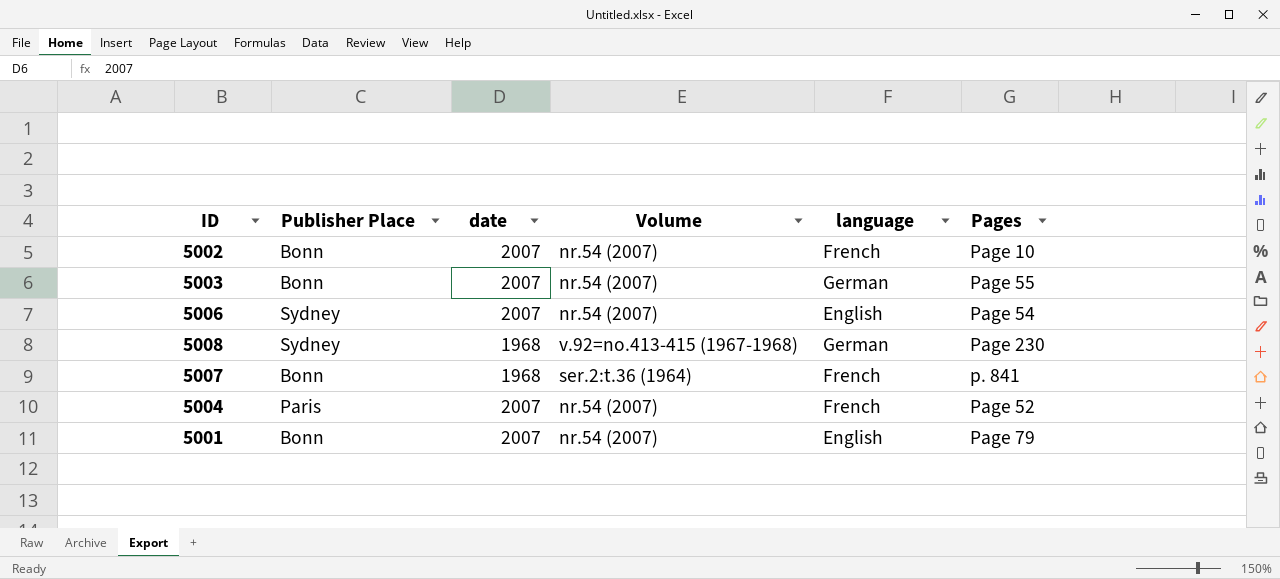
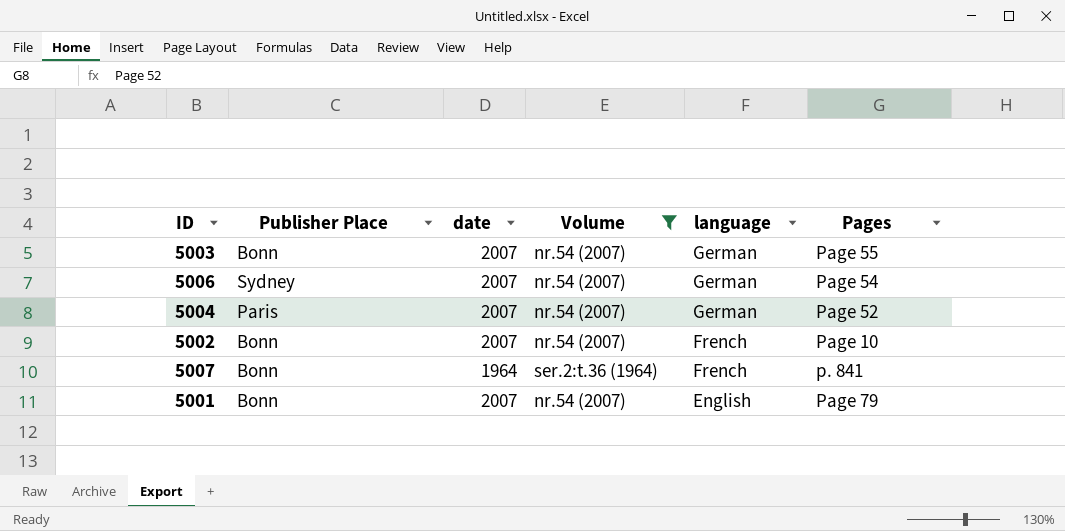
filter: none -> Volume != v.92=no.413-415 (1967-1968)
row order: none -> language descending
5006 | language: English -> German
5004 | language: French -> German
5007 | date: 1968 -> 1964

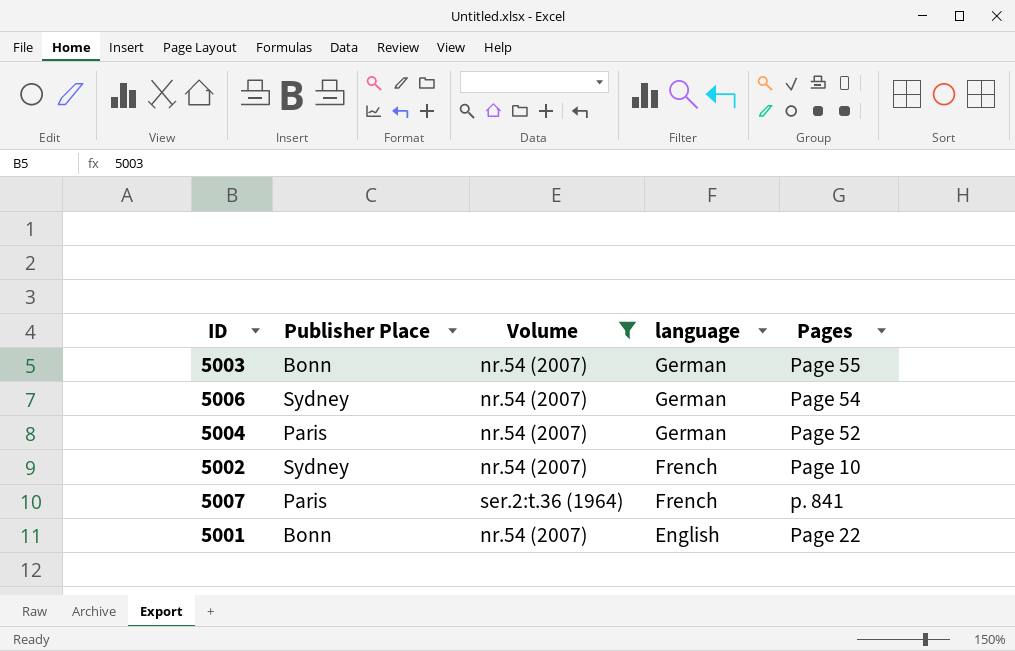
column date | position: 3 -> none
5002 | Publisher Place: Bonn -> Sydney
5007 | Publisher Place: Bonn -> Paris
5001 | Pages: Page 79 -> Page 22

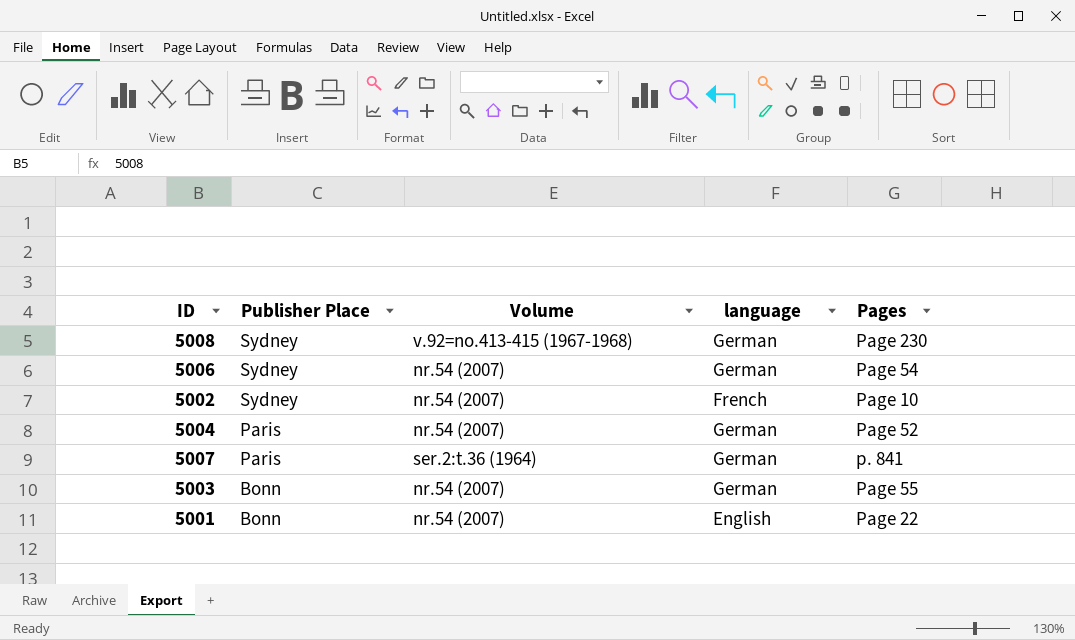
filter: Volume != v.92=no.413-415 (1967-1968) -> none
row order: language descending -> Publisher Place descending
5007 | language: French -> German

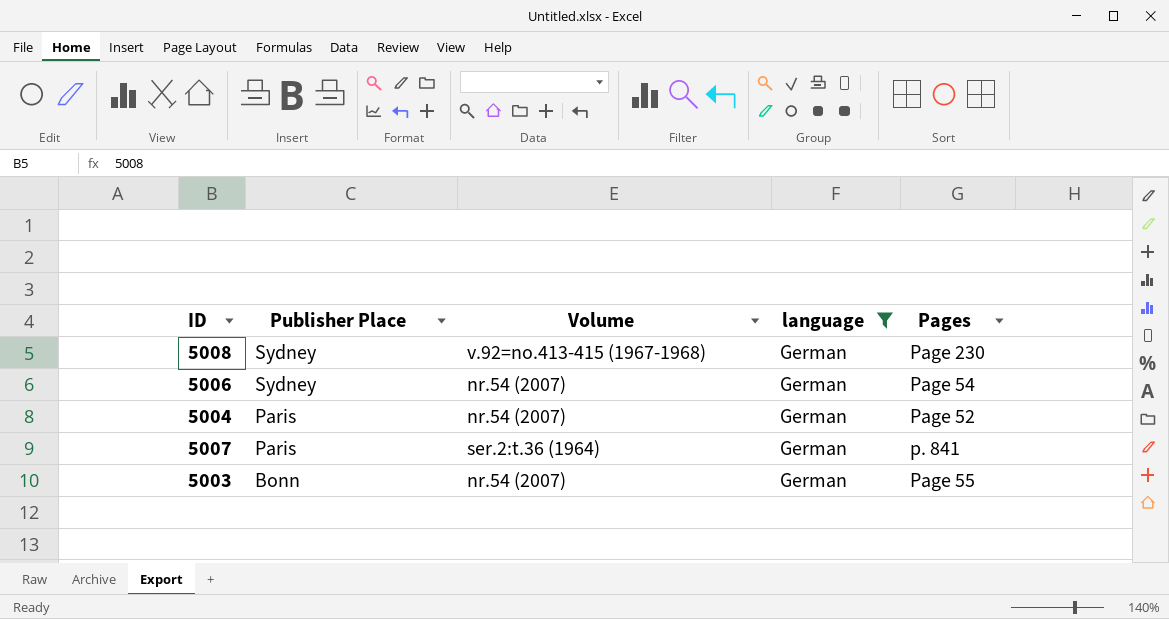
filter: none -> language = German

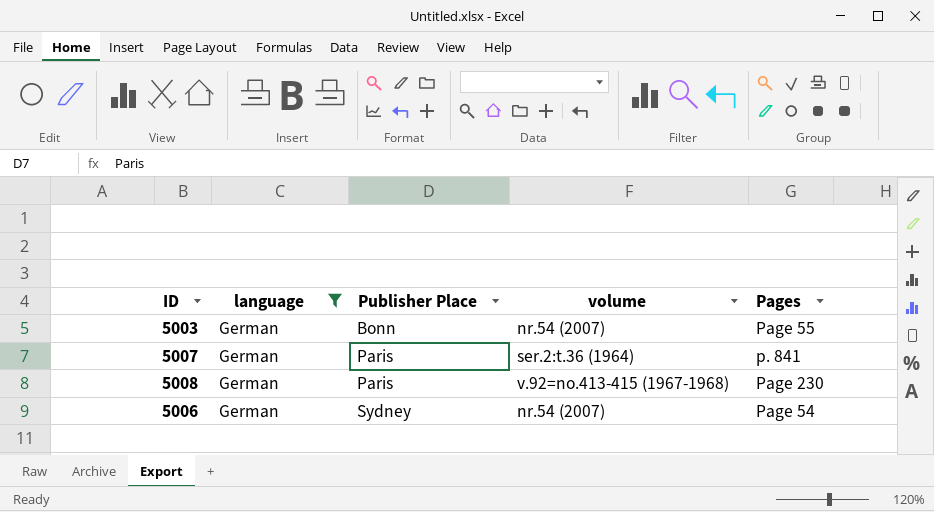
row order: Publisher Place descending -> Publisher Place ascending
column language | position: 4 -> 2
column name: Volume -> volume
row 5004: Paris | nr.54 (2007) | German | Page 52 -> none
5008 | Publisher Place: Sydney -> Paris

